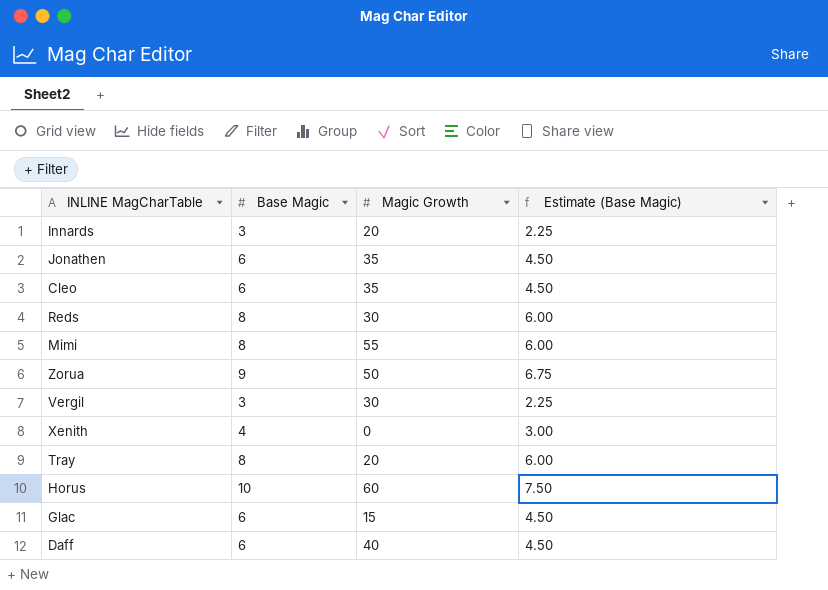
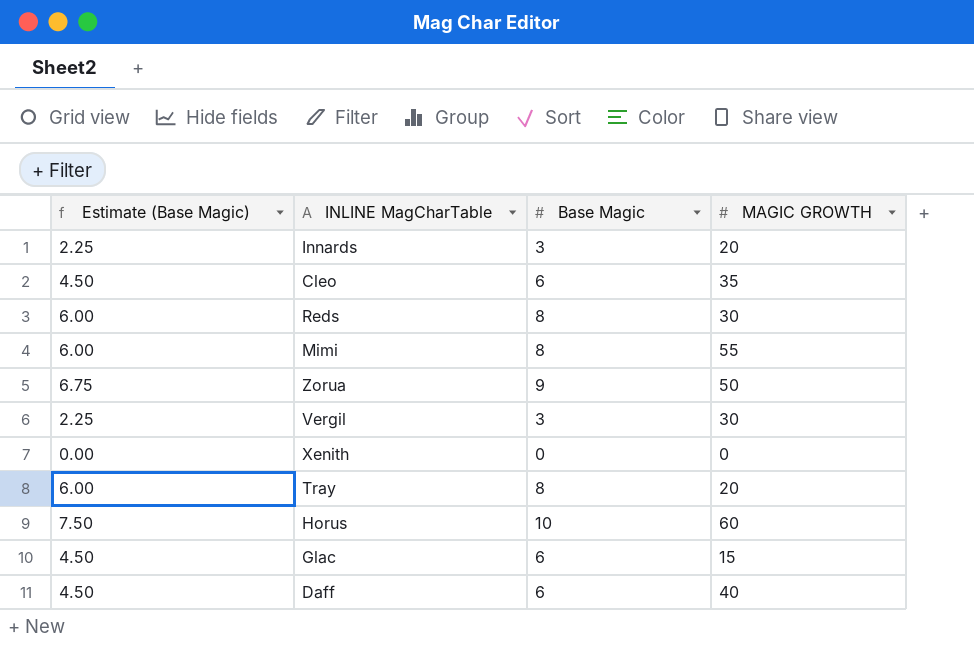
column Estimate (Base Magic) | position: 4 -> 1
column name: Magic Growth -> MAGIC GROWTH
row Jonathen: 6 | 35 | 4.50 -> none
Xenith | Estimate (Base Magic): 3.00 -> 0.00
Xenith | Base Magic: 4 -> 0

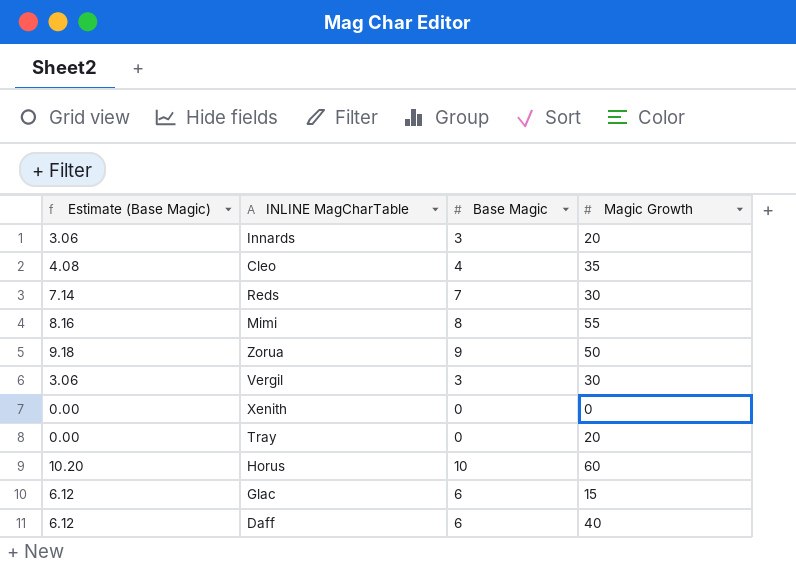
column Estimate (Base Magic) | formula: [Base Magic] * 0.75 -> [Base Magic] * 1.02
column name: MAGIC GROWTH -> Magic Growth
Cleo | Base Magic: 6 -> 4
Reds | Base Magic: 8 -> 7
Tray | Base Magic: 8 -> 0

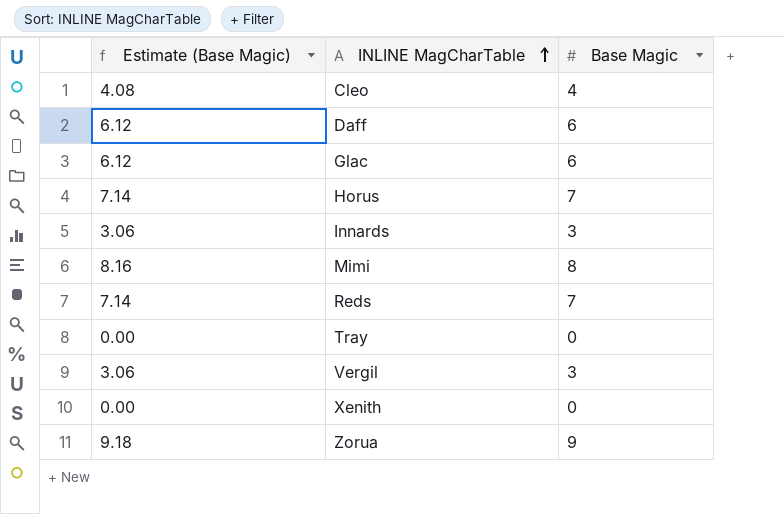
row order: none -> INLINE MagCharTable ascending
column Magic Growth | position: 4 -> none
Horus | Estimate (Base Magic): 10.20 -> 7.14
Horus | Base Magic: 10 -> 7

